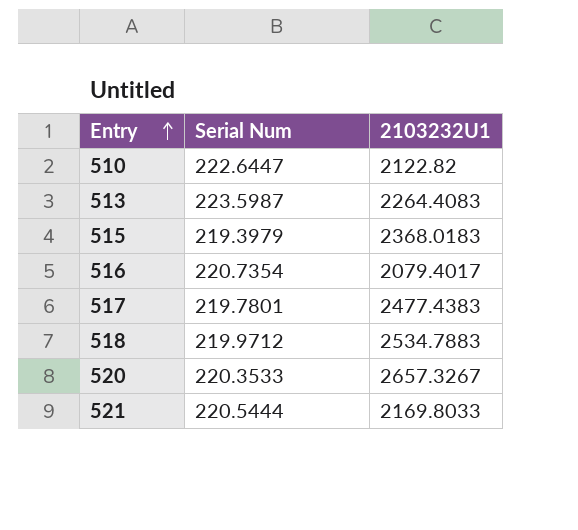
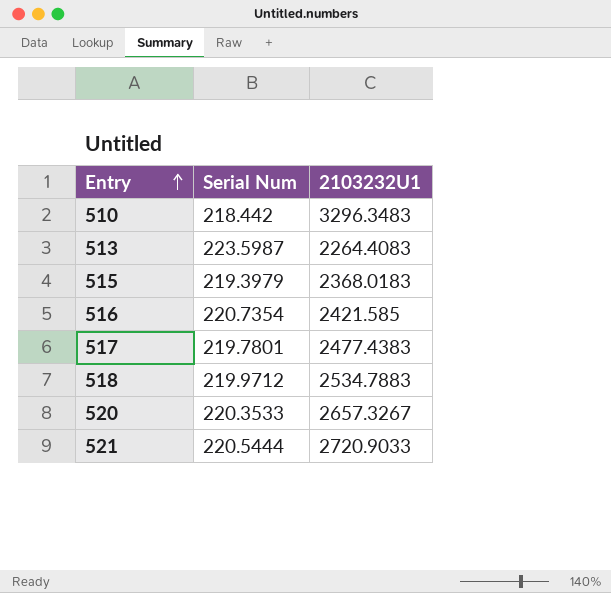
510 | Serial Num: 222.6447 -> 218.442
510 | 2103232U1: 2122.82 -> 3296.3483
516 | 2103232U1: 2079.4017 -> 2421.585
521 | 2103232U1: 2169.8033 -> 2720.9033

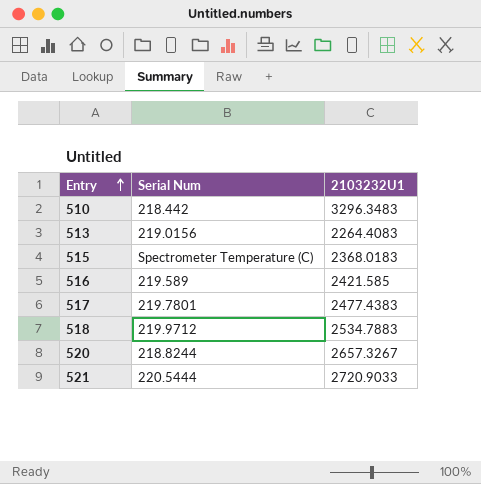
513 | Serial Num: 223.5987 -> 219.0156
515 | Serial Num: 219.3979 -> Spectrometer Temperature (C)
516 | Serial Num: 220.7354 -> 219.589
520 | Serial Num: 220.3533 -> 218.8244

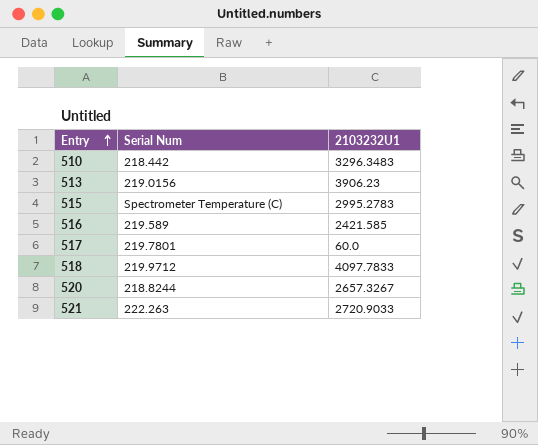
513 | 2103232U1: 2264.4083 -> 3906.23
515 | 2103232U1: 2368.0183 -> 2995.2783
517 | 2103232U1: 2477.4383 -> 60.0
518 | 2103232U1: 2534.7883 -> 4097.7833
521 | Serial Num: 220.5444 -> 222.263

